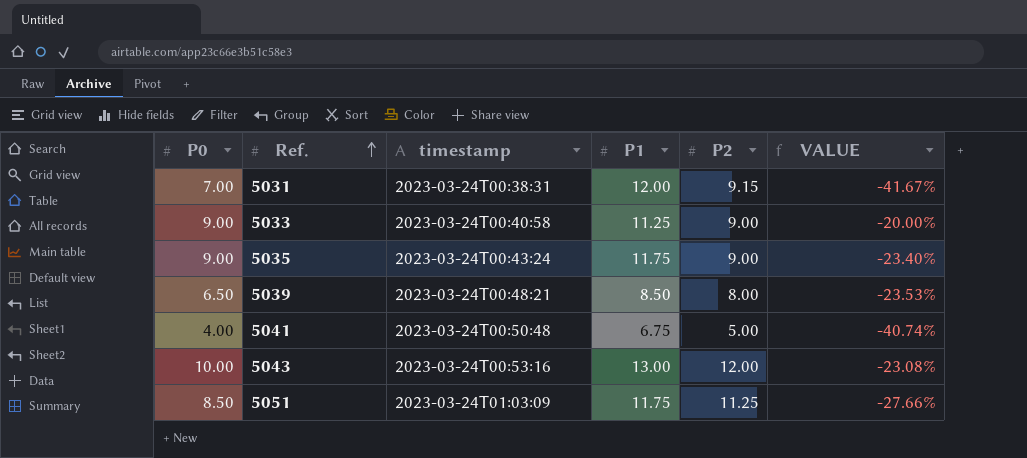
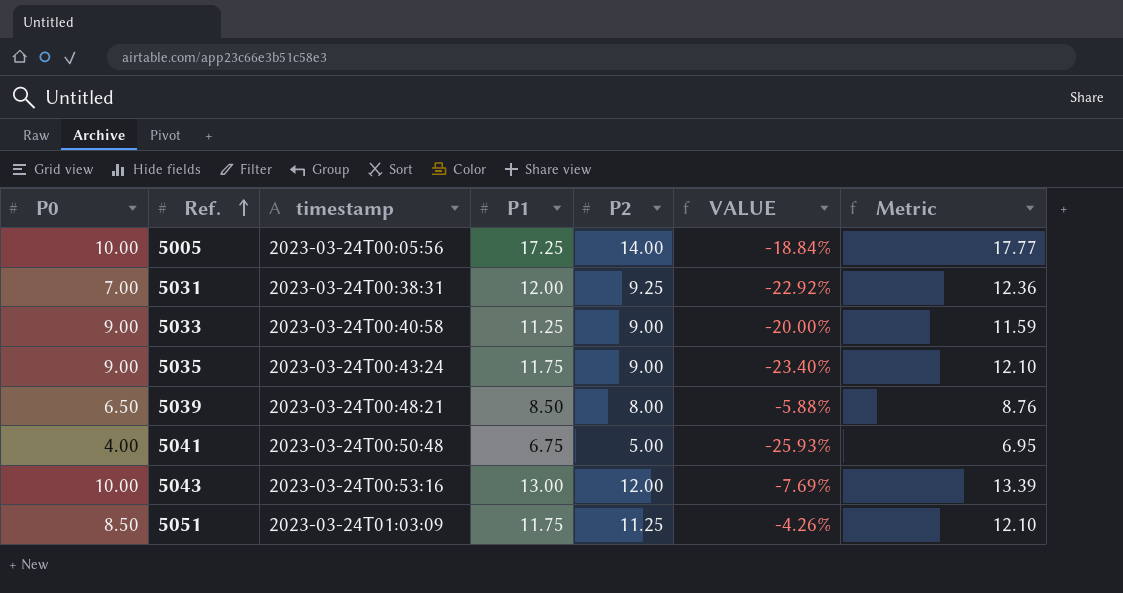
column VALUE | formula: ([P0] - [P1]) / [P1] -> ([P2] - [P1]) / [P1]
column Metric | formula: none -> [P1] * 1.03
row 5005: none -> 10.00 | 2023-03-24T00:05:56 | 17.25 | 14.00 | -18.84% | 17.77
5031 | P2: 9.15 -> 9.25

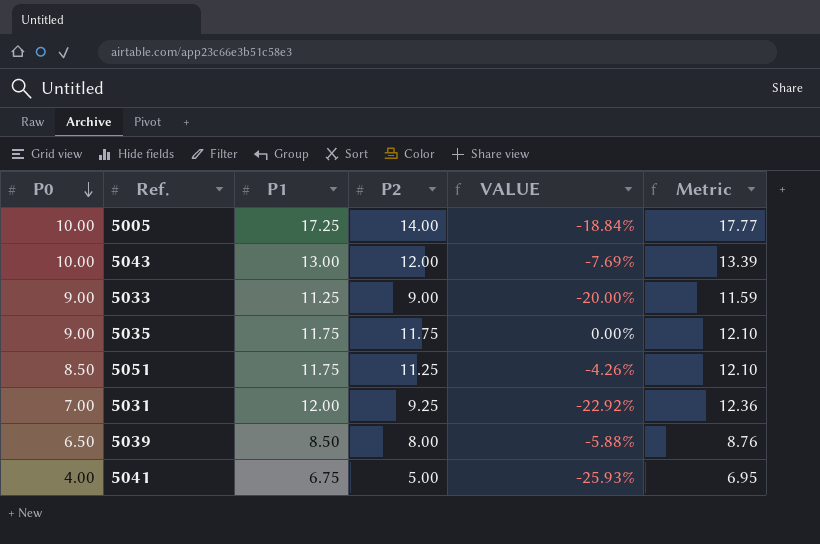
row order: Ref. ascending -> P0 descending
column timestamp | position: 3 -> none
5035 | P2: 9.00 -> 11.75
5035 | VALUE: -23.40% -> 0.00%

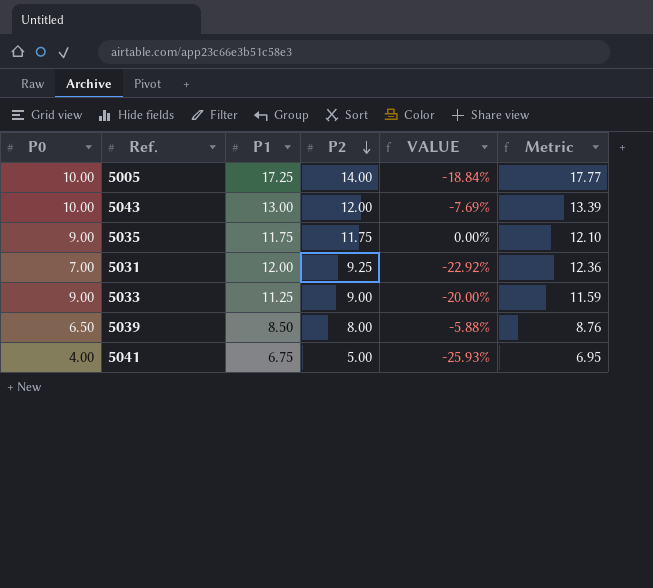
row order: P0 descending -> P2 descending
row 5051: 8.50 | 11.75 | 11.25 | -4.26% | 12.10 -> none

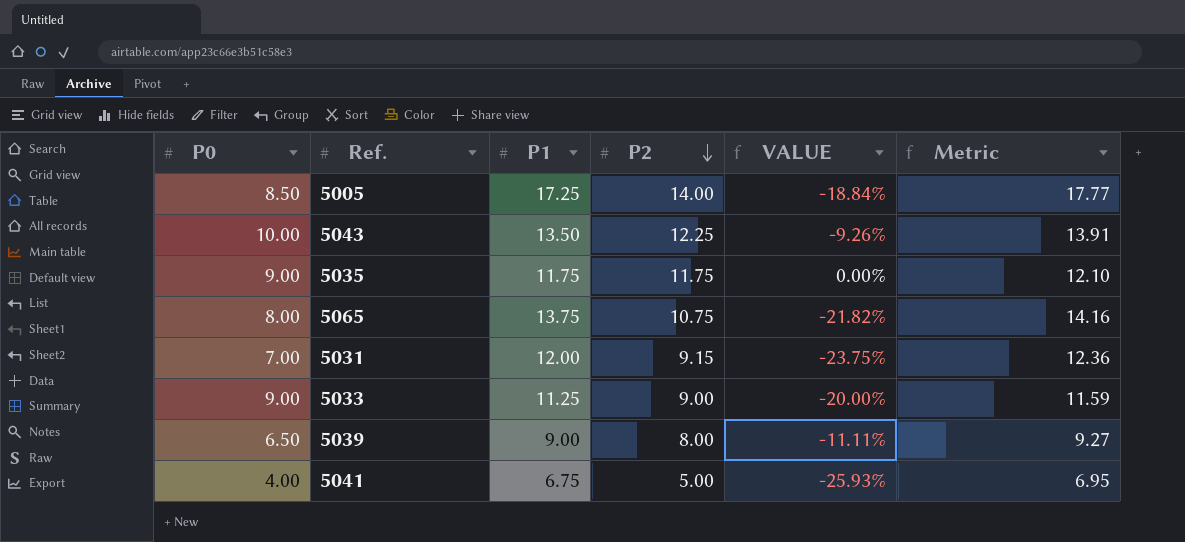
5005 | P0: 10.00 -> 8.50
5043 | P1: 13.00 -> 13.50
5043 | P2: 12.00 -> 12.25
5043 | VALUE: -7.69% -> -9.26%
5043 | Metric: 13.39 -> 13.91
row 5065: none -> 8.00 | 13.75 | 10.75 | -21.82% | 14.16
5031 | P2: 9.25 -> 9.15
5031 | VALUE: -22.92% -> -23.75%
5039 | P1: 8.50 -> 9.00
5039 | VALUE: -5.88% -> -11.11%
5039 | Metric: 8.76 -> 9.27

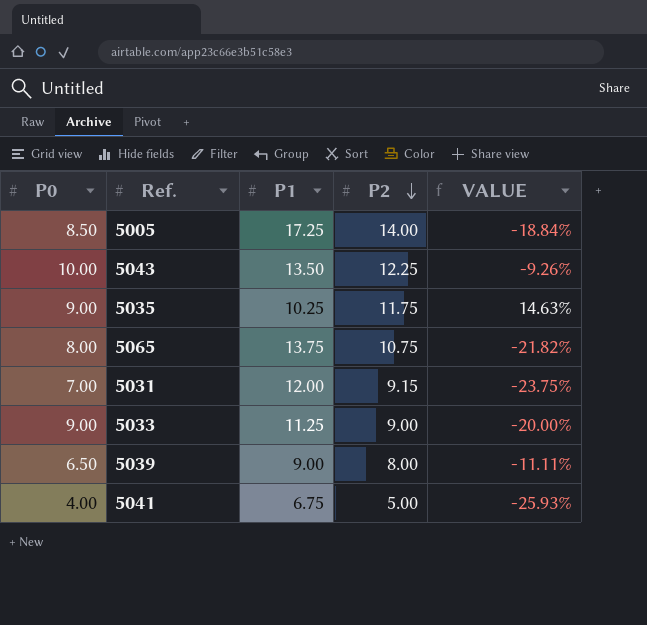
column Metric | formula: [P1] * 1.03 -> none
5035 | P1: 11.75 -> 10.25
5035 | VALUE: 0.00% -> 14.63%

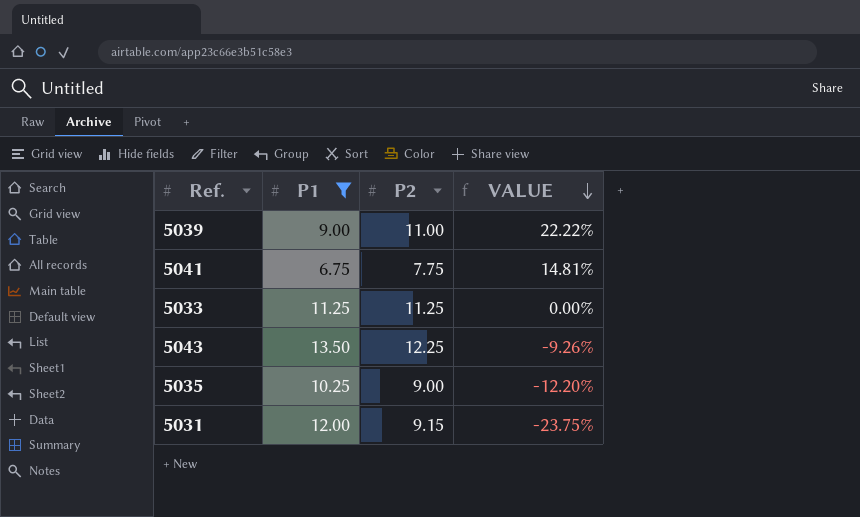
filter: none -> P1 <= 13.50
row order: P2 descending -> VALUE descending
column P0 | position: 1 -> none
5039 | P2: 8.00 -> 11.00
5039 | VALUE: -11.11% -> 22.22%
5041 | P2: 5.00 -> 7.75
5041 | VALUE: -25.93% -> 14.81%
5033 | P2: 9.00 -> 11.25
5033 | VALUE: -20.00% -> 0.00%
5035 | P2: 11.75 -> 9.00
5035 | VALUE: 14.63% -> -12.20%

